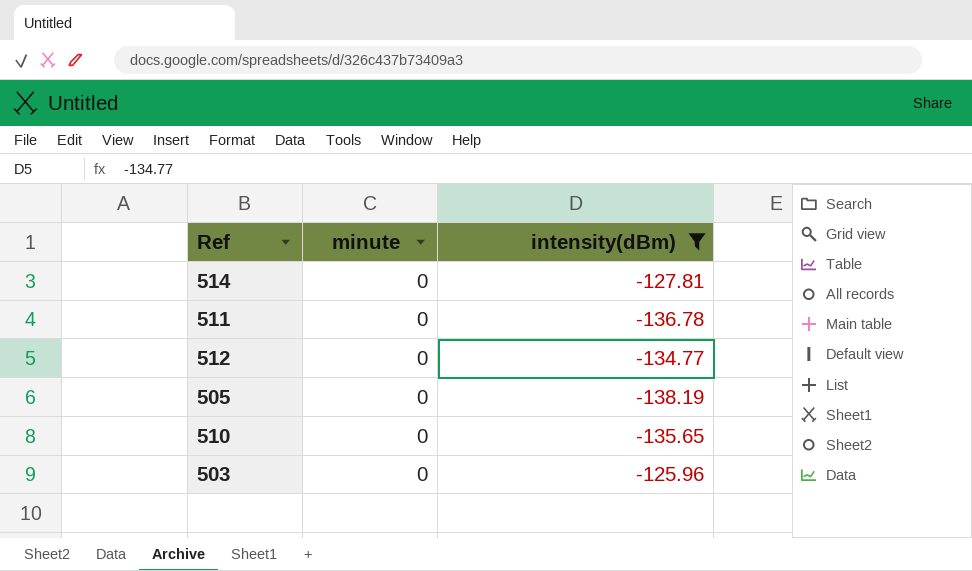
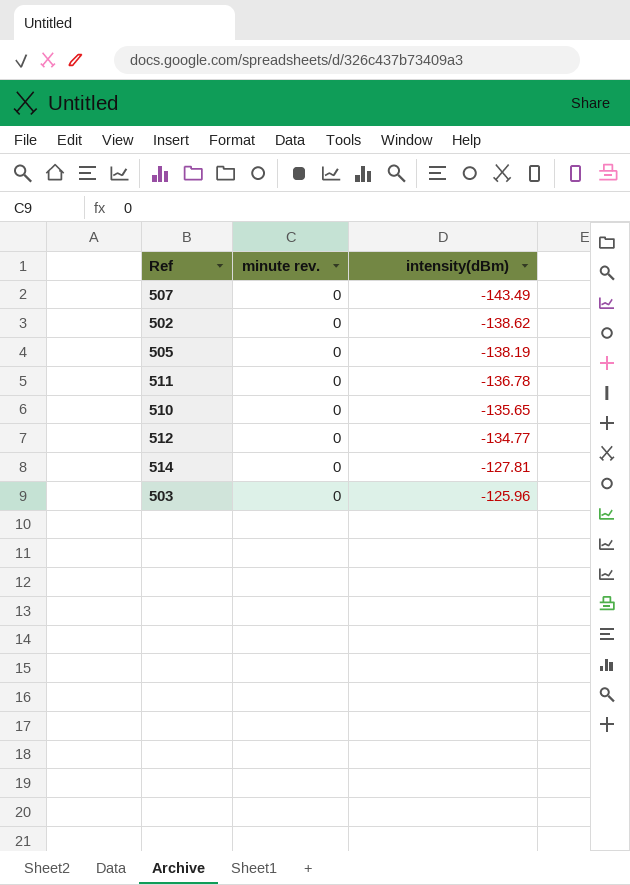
filter: intensity(dBm) >= -138.19 -> none
row order: none -> intensity(dBm) ascending
column name: minute -> minute rev.

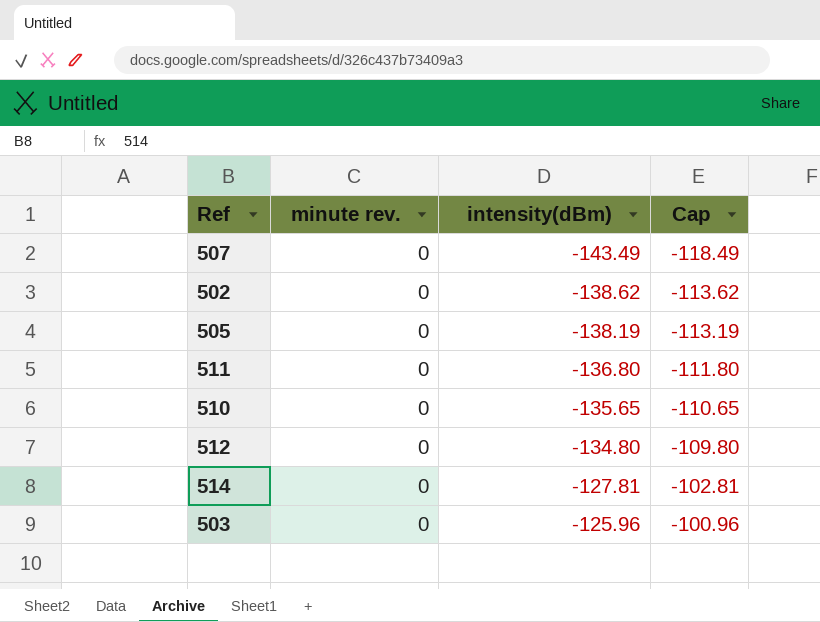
column Cap | formula: none -> [intensity(dBm)] + 25
511 | intensity(dBm): -136.78 -> -136.80
512 | intensity(dBm): -134.77 -> -134.80

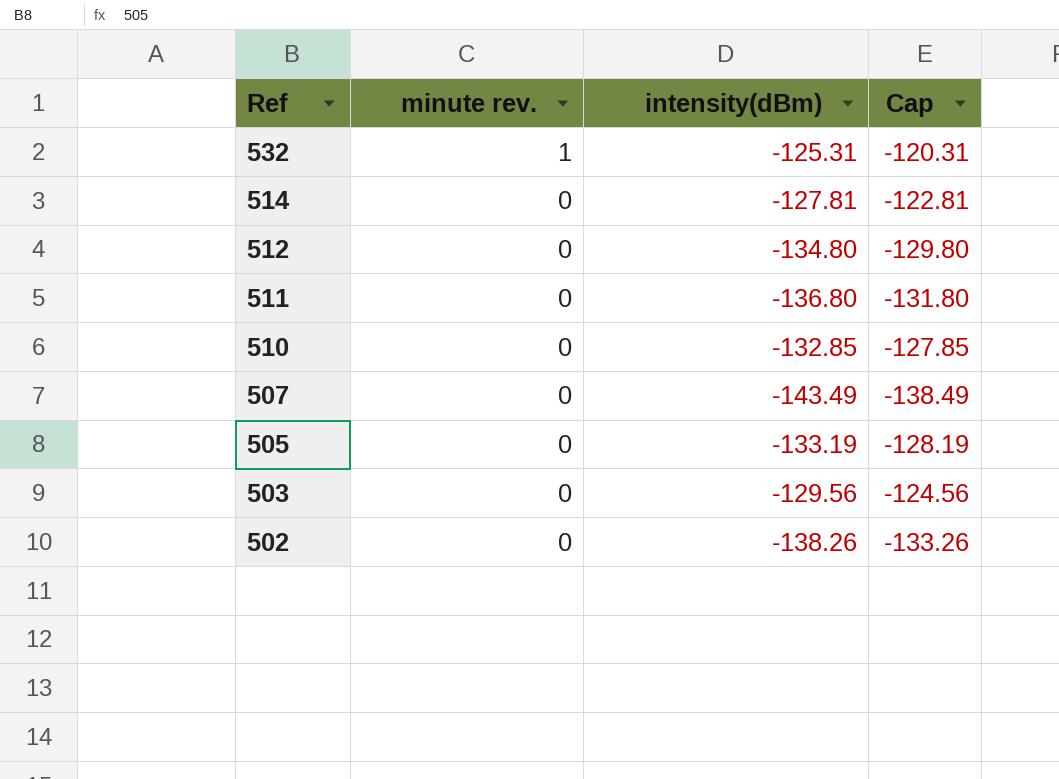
row order: intensity(dBm) ascending -> Ref descending
column Cap | formula: [intensity(dBm)] + 25 -> [intensity(dBm)] + 5
row 532: none -> 1 | -125.31 | -120.31
510 | intensity(dBm): -135.65 -> -132.85
505 | intensity(dBm): -138.19 -> -133.19
503 | intensity(dBm): -125.96 -> -129.56
502 | intensity(dBm): -138.62 -> -138.26

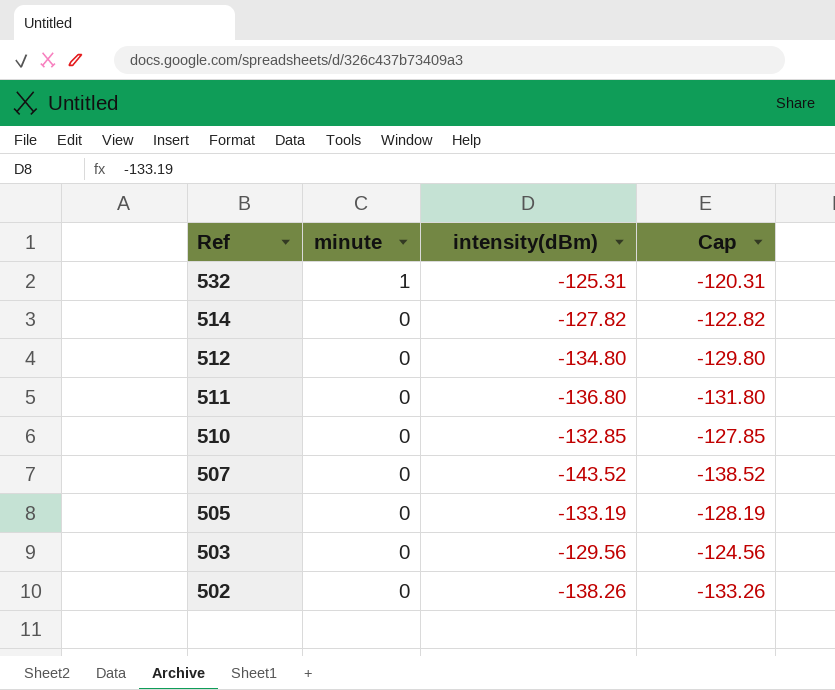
column name: minute rev. -> minute
514 | intensity(dBm): -127.81 -> -127.82
514 | Cap: -122.81 -> -122.82
507 | intensity(dBm): -143.49 -> -143.52
507 | Cap: -138.49 -> -138.52

